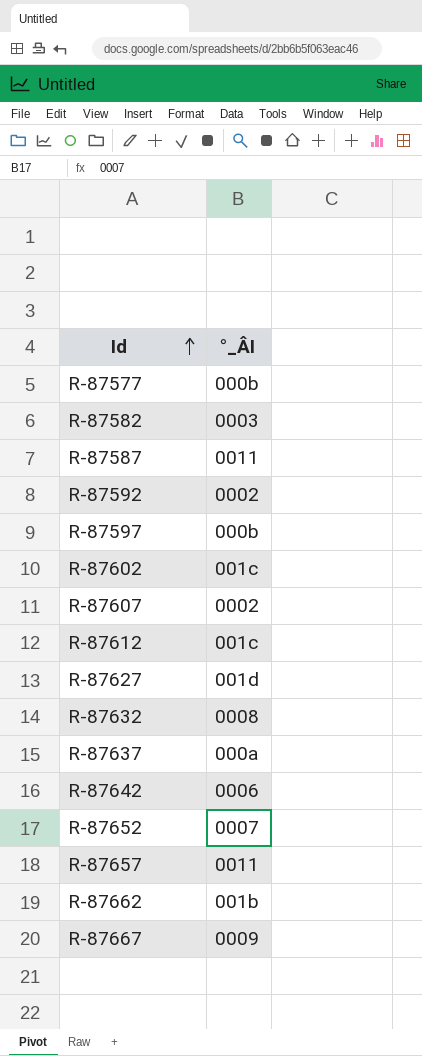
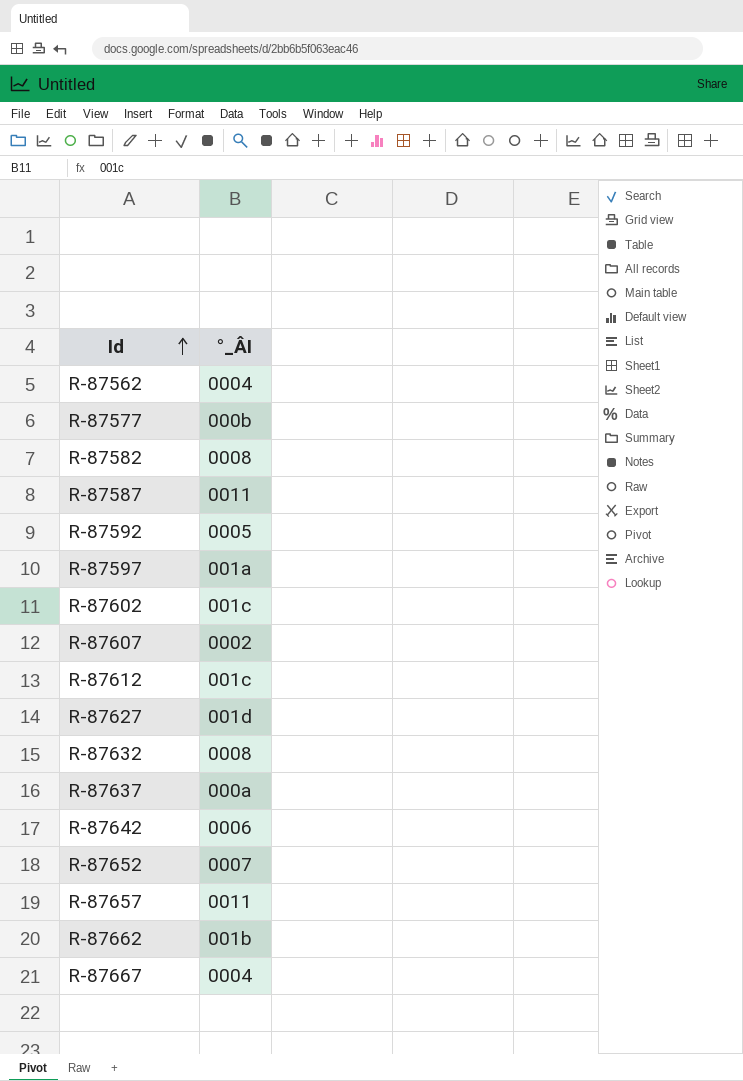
row R-87562: none -> 0004
R-87582 | °_ÂI: 0003 -> 0008
R-87592 | °_ÂI: 0002 -> 0005
R-87597 | °_ÂI: 000b -> 001a
R-87667 | °_ÂI: 0009 -> 0004

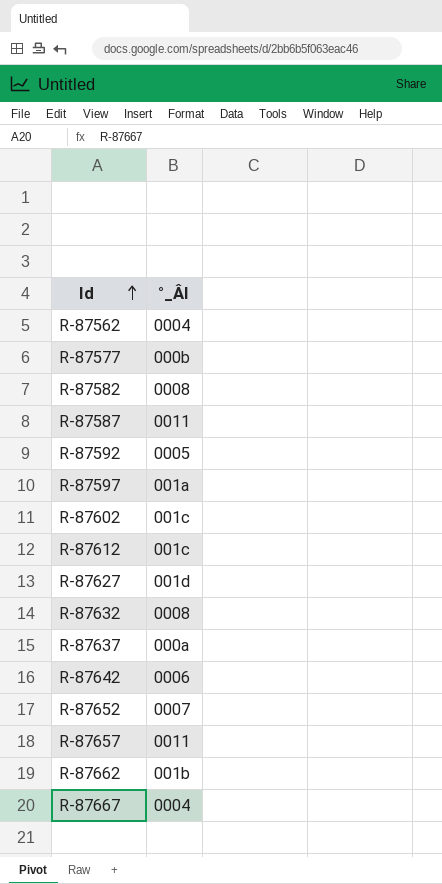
row R-87607: 0002 -> none

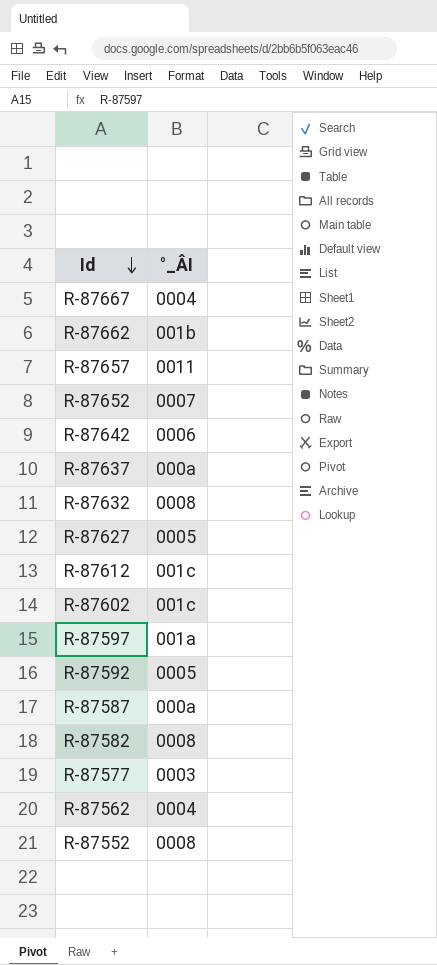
row order: Id ascending -> Id descending
R-87627 | °_ÂI: 001d -> 0005
R-87587 | °_ÂI: 0011 -> 000a
R-87577 | °_ÂI: 000b -> 0003
row R-87552: none -> 0008

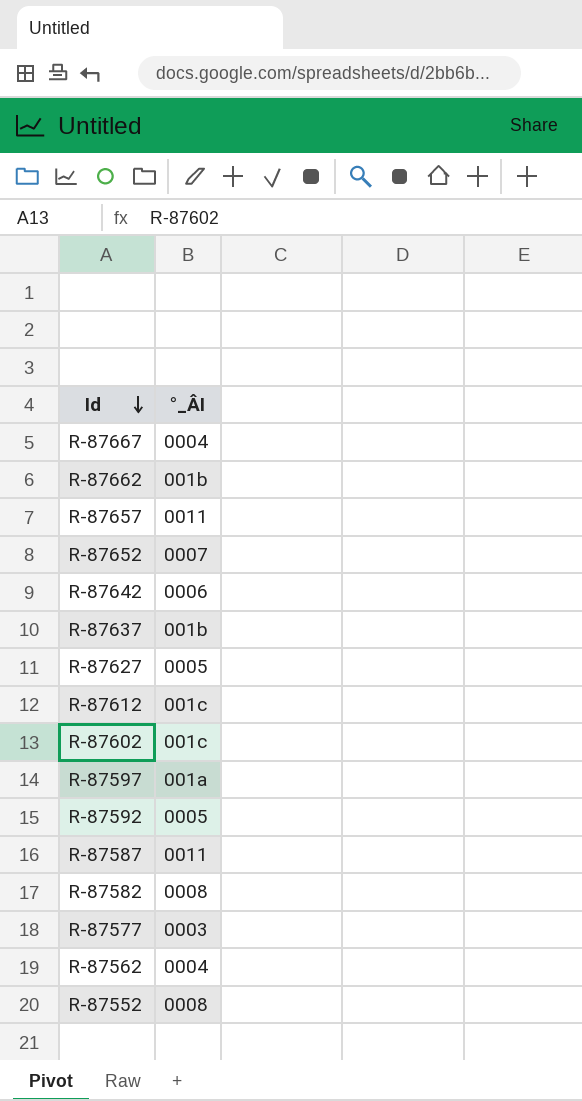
row R-87632: 0008 -> none
R-87637 | °_ÂI: 000a -> 001b
R-87587 | °_ÂI: 000a -> 0011

